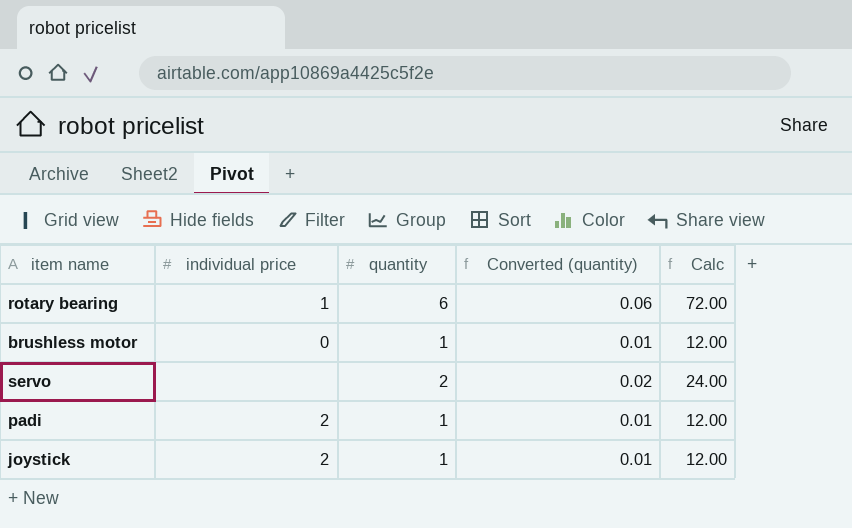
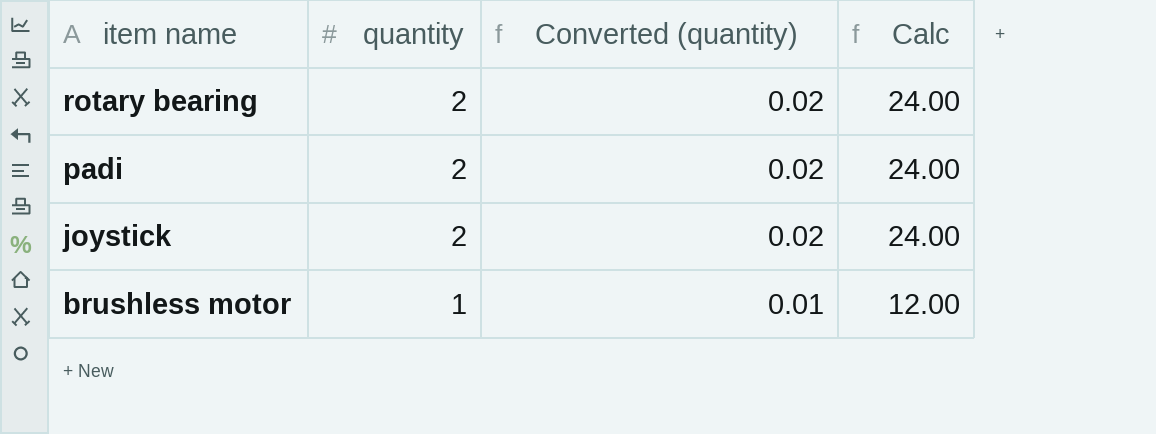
row order: none -> item name descending
column individual price | position: 2 -> none
row servo: none | 2 | 0.02 | 24.00 -> none
rotary bearing | quantity: 6 -> 2
rotary bearing | Converted (quantity): 0.06 -> 0.02
rotary bearing | Calc: 72.00 -> 24.00
padi | quantity: 1 -> 2
padi | Converted (quantity): 0.01 -> 0.02
padi | Calc: 12.00 -> 24.00
joystick | quantity: 1 -> 2
joystick | Converted (quantity): 0.01 -> 0.02
joystick | Calc: 12.00 -> 24.00

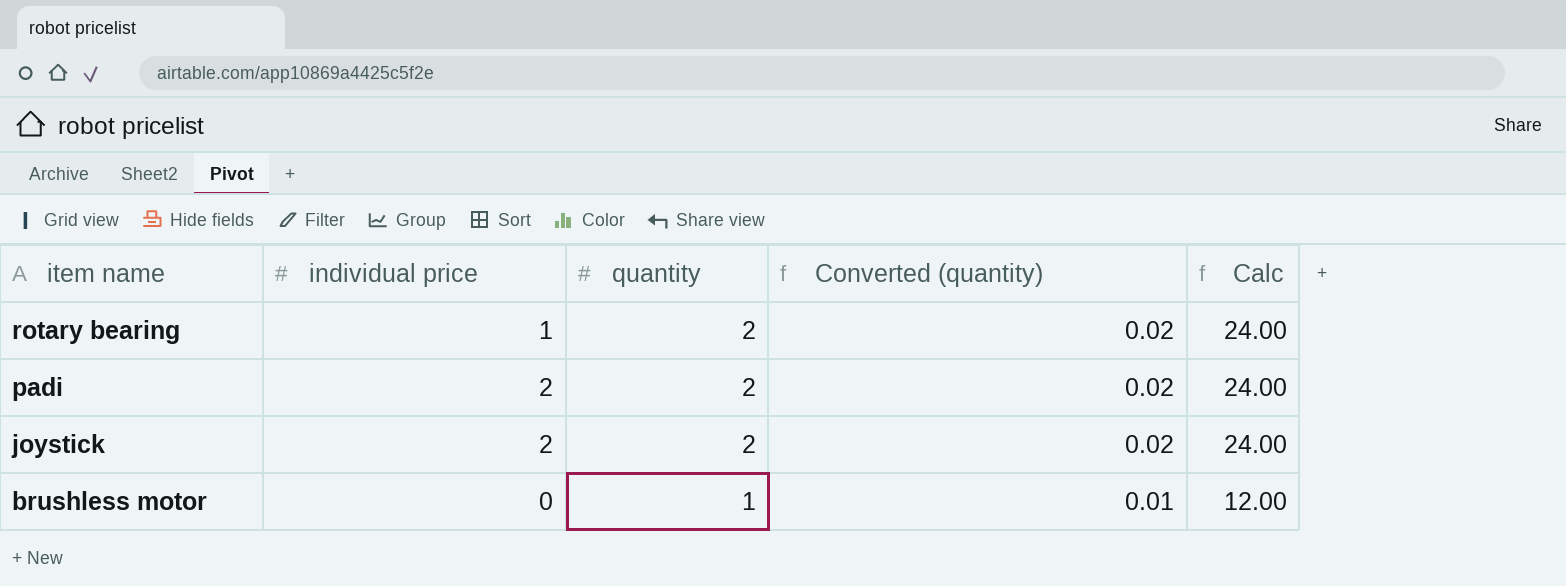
column individual price | position: none -> 2

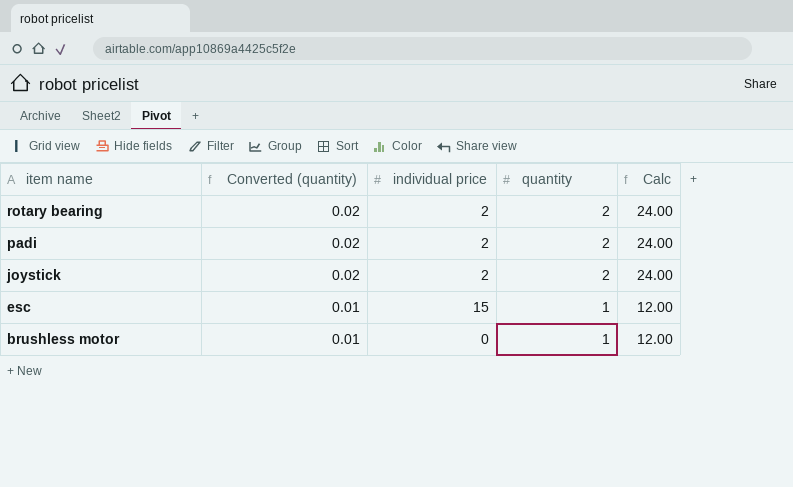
column Converted (quantity) | position: 4 -> 2
rotary bearing | individual price: 1 -> 2
row esc: none -> 0.01 | 15 | 1 | 12.00

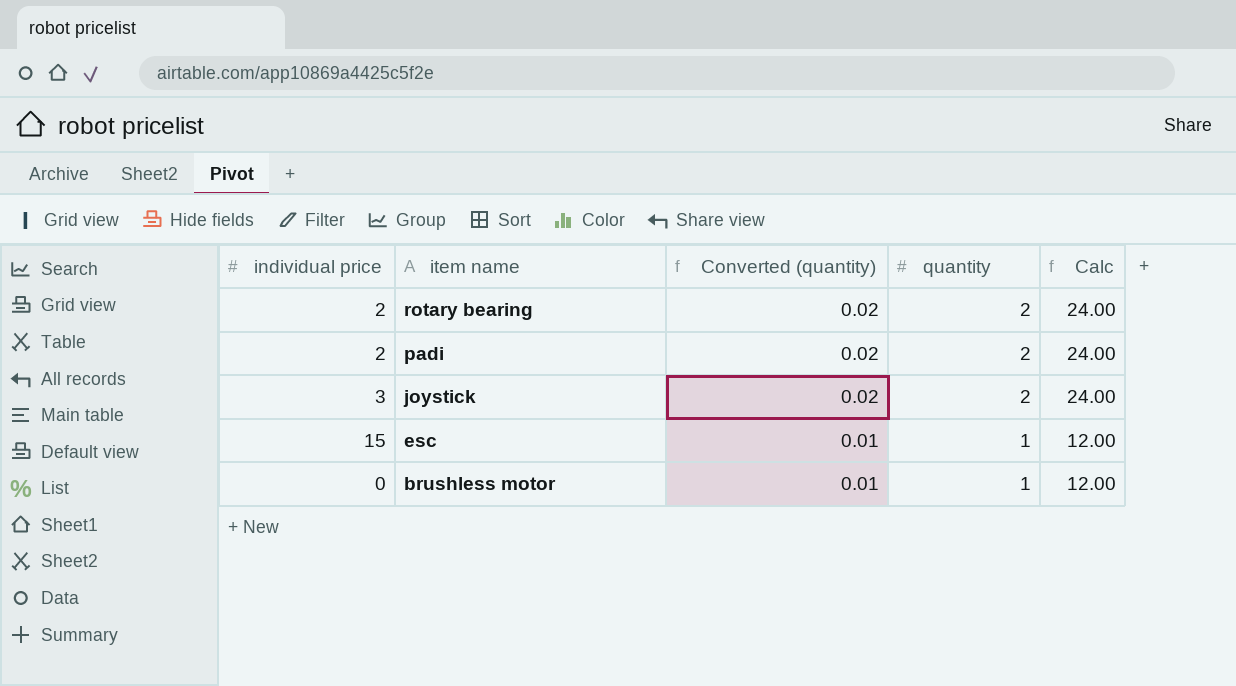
column individual price | position: 3 -> 1
joystick | individual price: 2 -> 3

